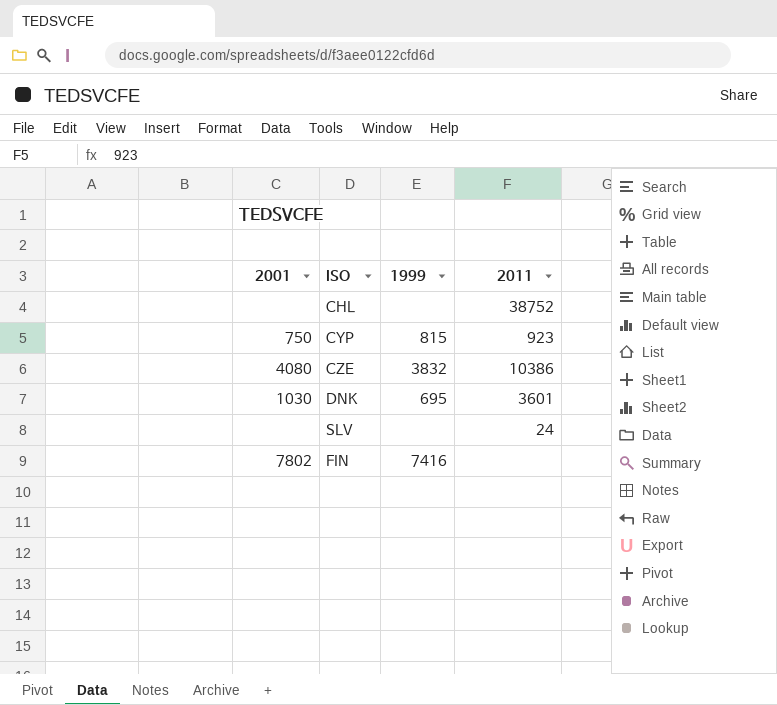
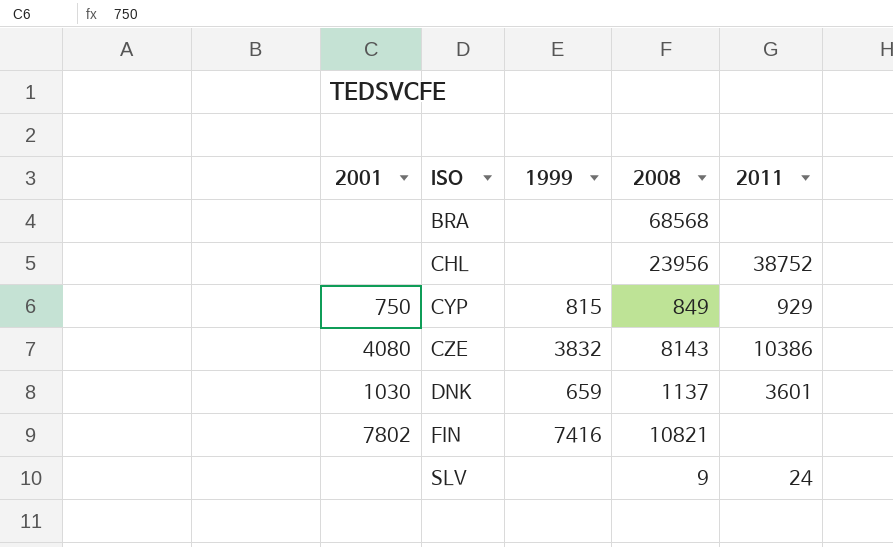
row order: none -> ISO ascending
column 2008 | position: none -> 4
row BRA: none -> none | none | 68568 | none
CYP | 2011: 923 -> 929
DNK | 1999: 695 -> 659

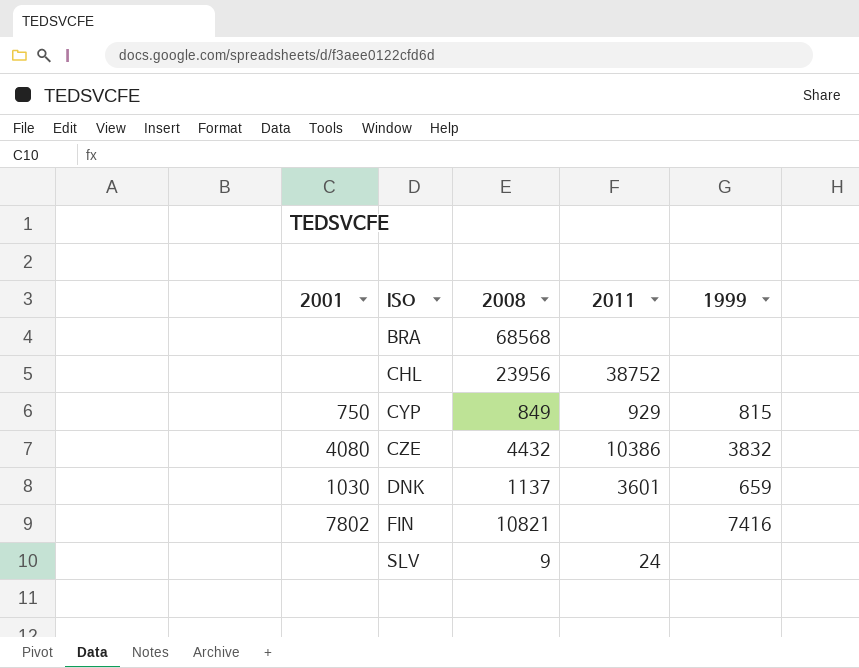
column 1999 | position: 3 -> 5
CZE | 2008: 8143 -> 4432

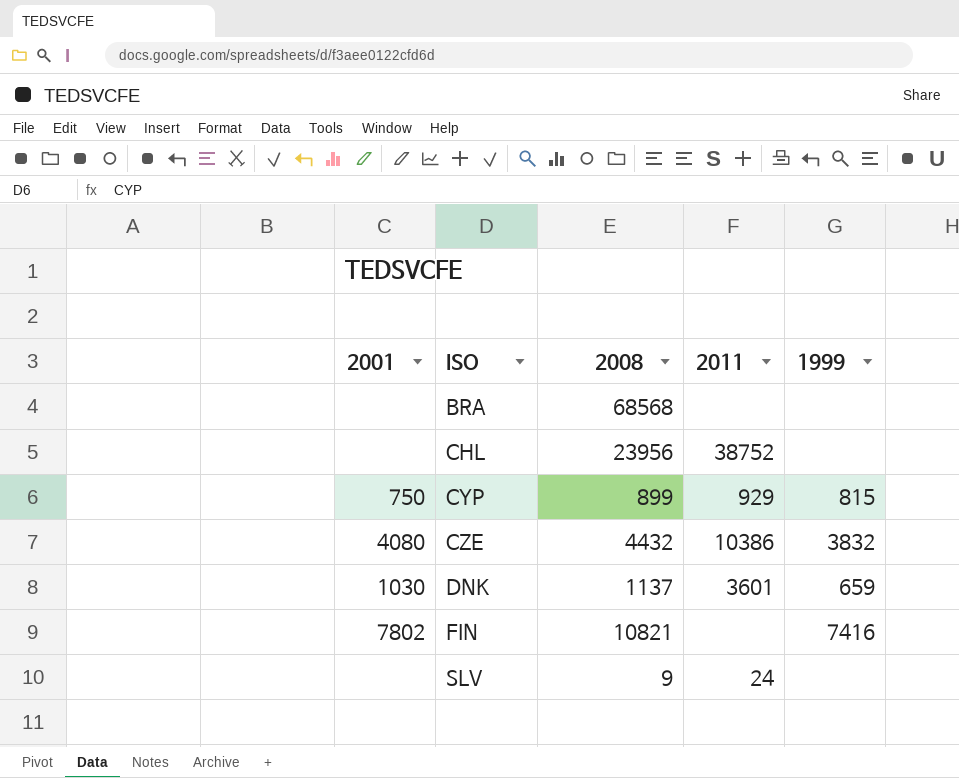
CYP | 2008: 849 -> 899

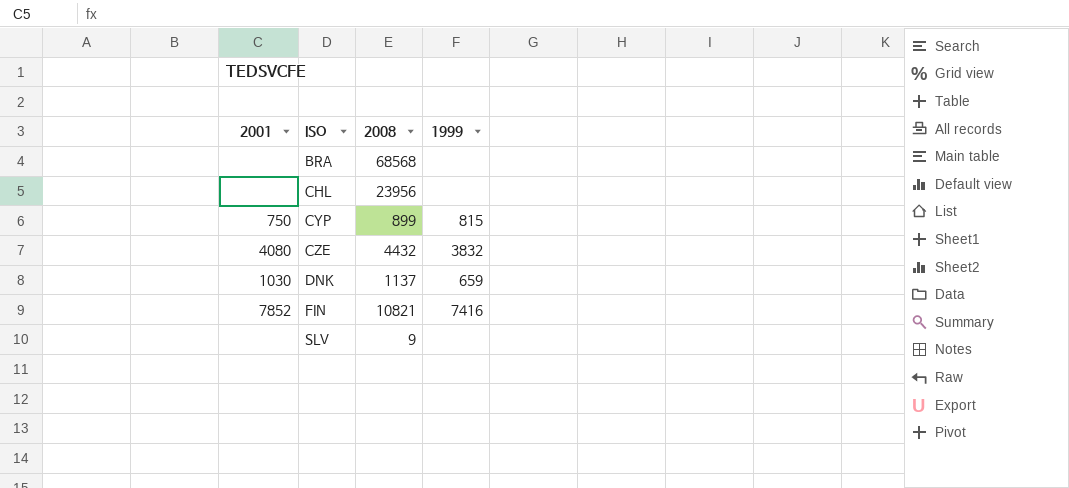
column 2011 | position: 4 -> none
FIN | 2001: 7802 -> 7852

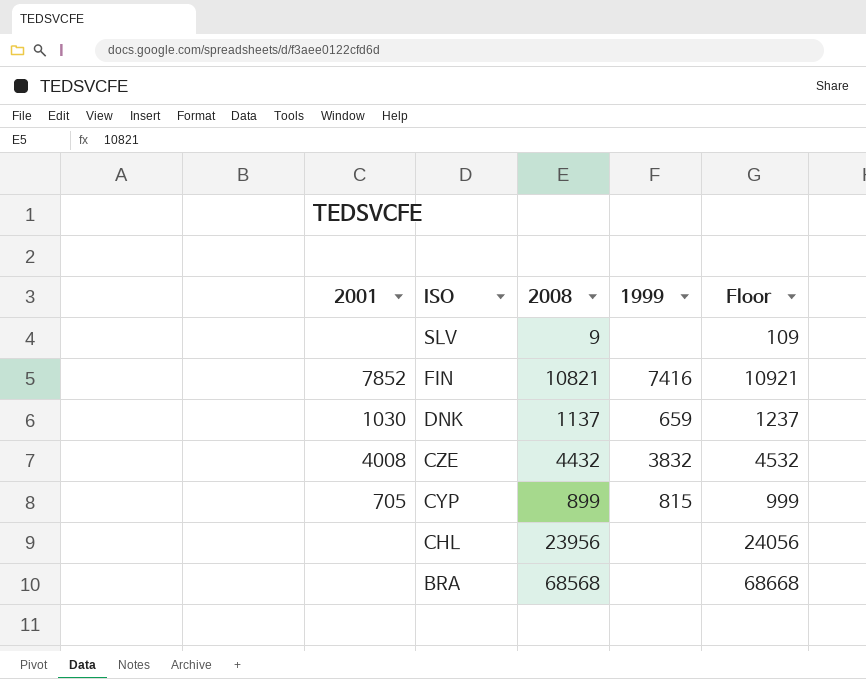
row order: ISO ascending -> ISO descending
column Floor | formula: none -> [2008] + 100
CZE | 2001: 4080 -> 4008
CYP | 2001: 750 -> 705

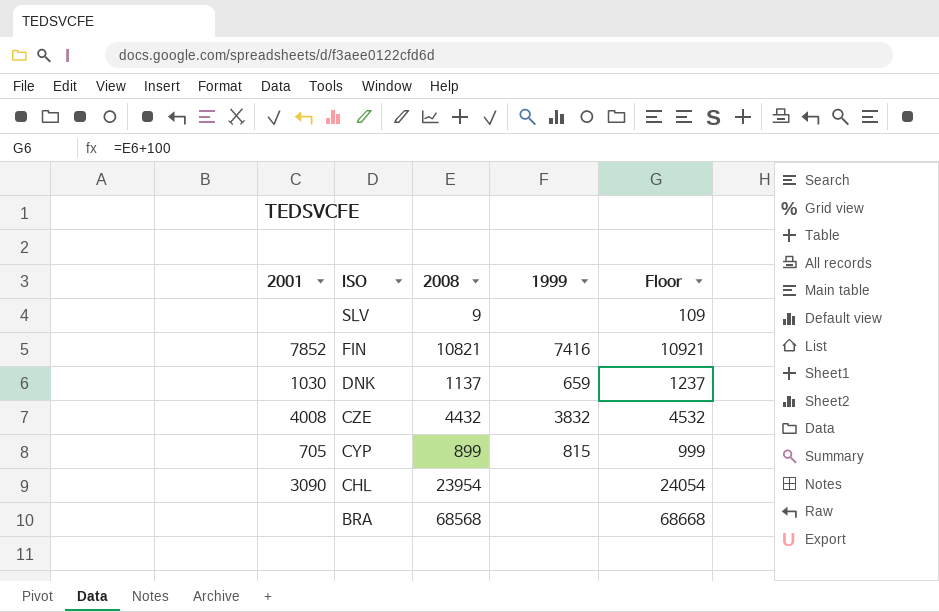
CHL | 2001: none -> 3090
CHL | 2008: 23956 -> 23954
CHL | Floor: 24056 -> 24054

